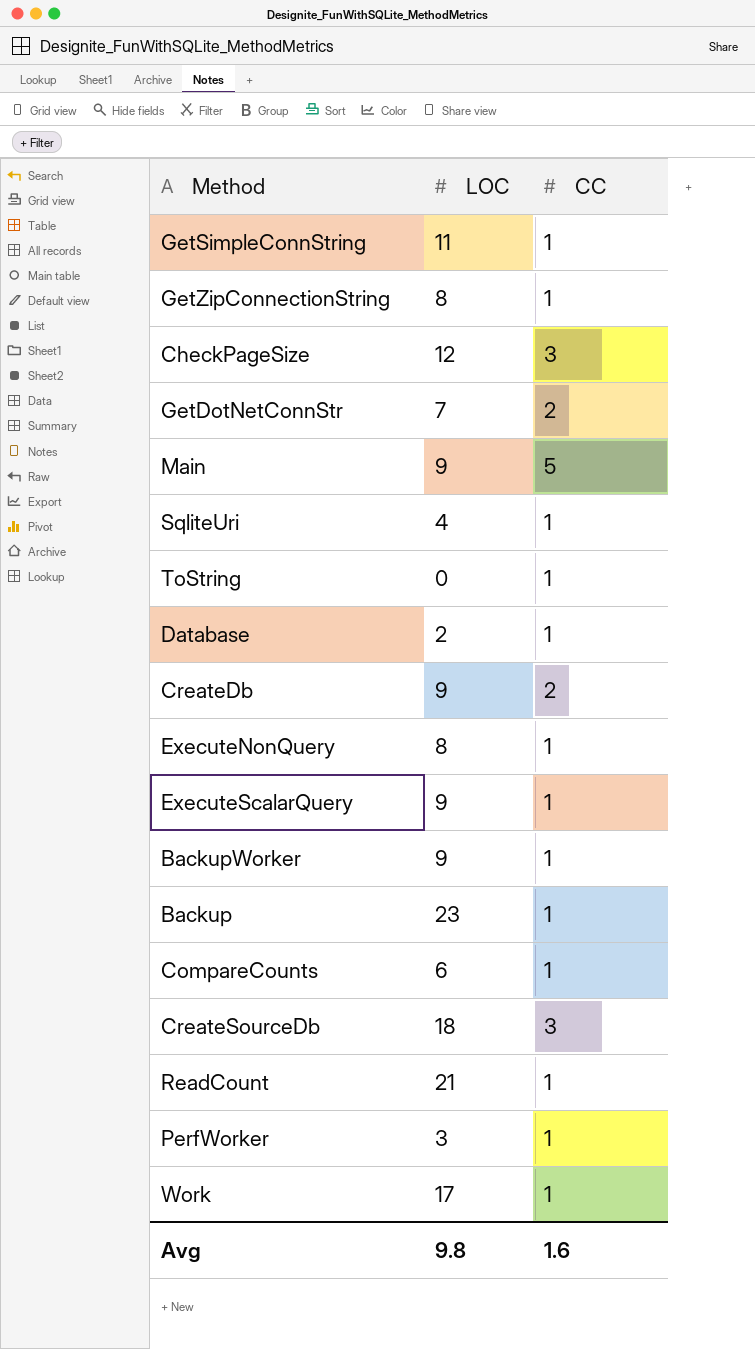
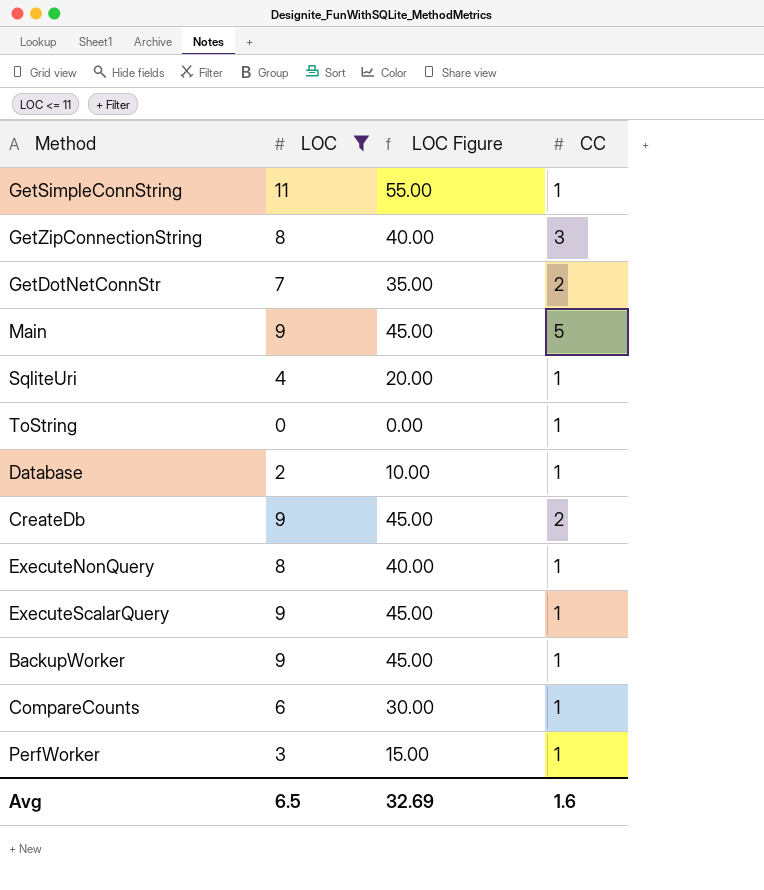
filter: none -> LOC <= 11
column LOC Figure | formula: none -> [LOC] * 5
GetZipConnectionString | CC: 1 -> 3
Avg | LOC: 9.8 -> 6.5

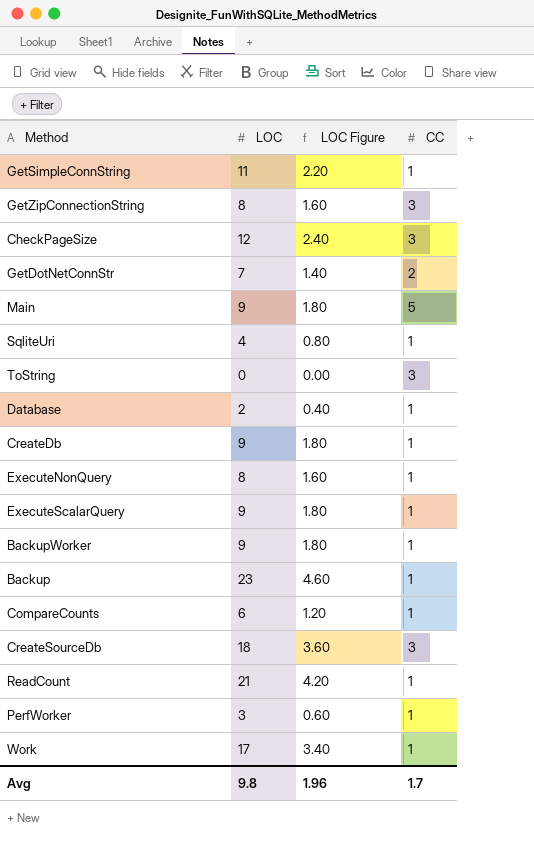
filter: LOC <= 11 -> none
column LOC Figure | formula: [LOC] * 5 -> [LOC] * 0.2
ToString | CC: 1 -> 3
CreateDb | CC: 2 -> 1
Avg | LOC: 6.5 -> 9.8
Avg | LOC Figure: 32.69 -> 1.96
Avg | CC: 1.6 -> 1.7

